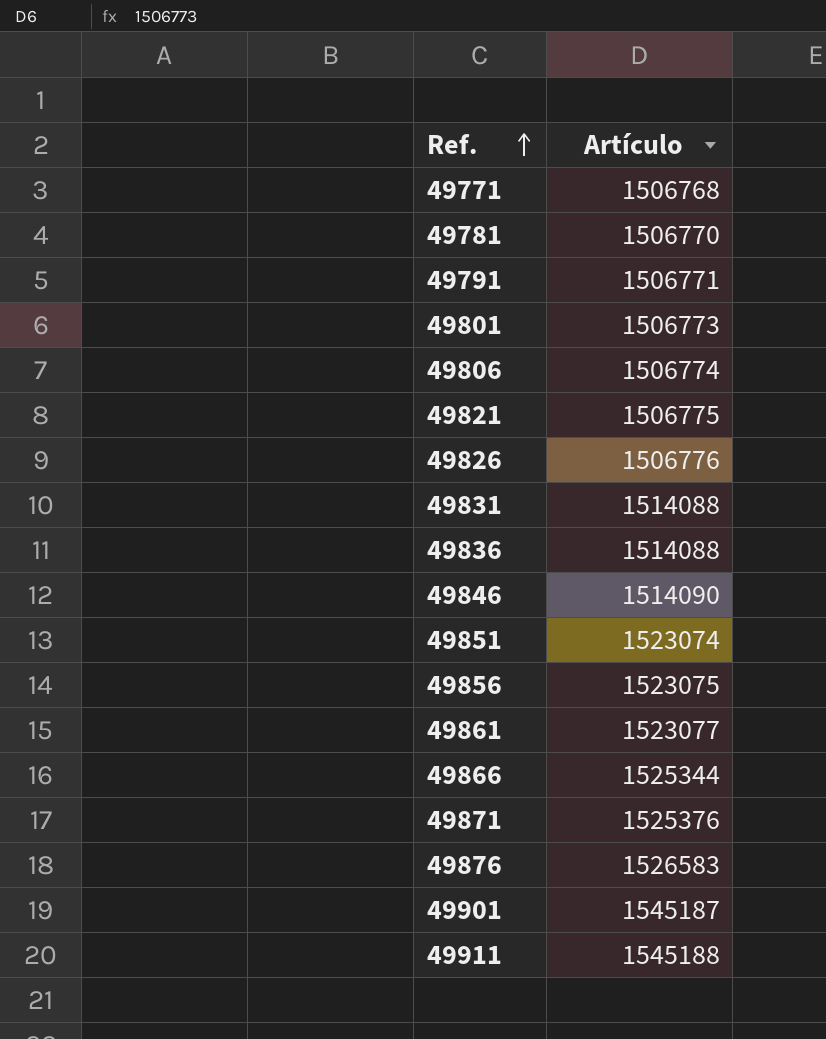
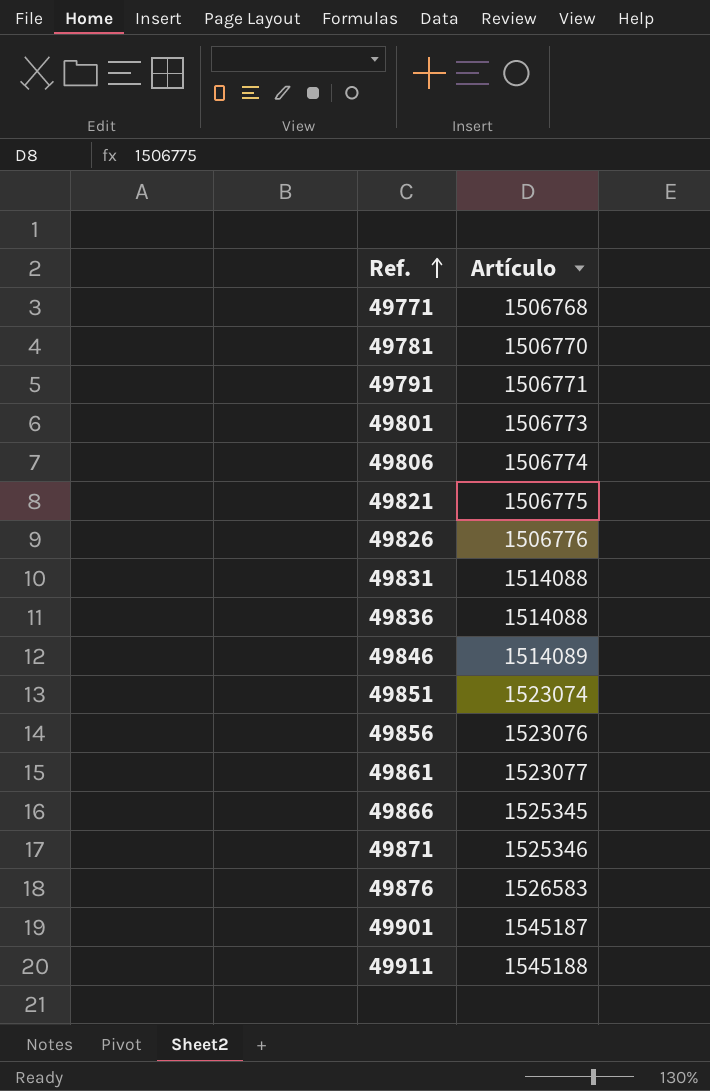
49846 | Artículo: 1514090 -> 1514089
49856 | Artículo: 1523075 -> 1523076
49866 | Artículo: 1525344 -> 1525345
49871 | Artículo: 1525376 -> 1525346

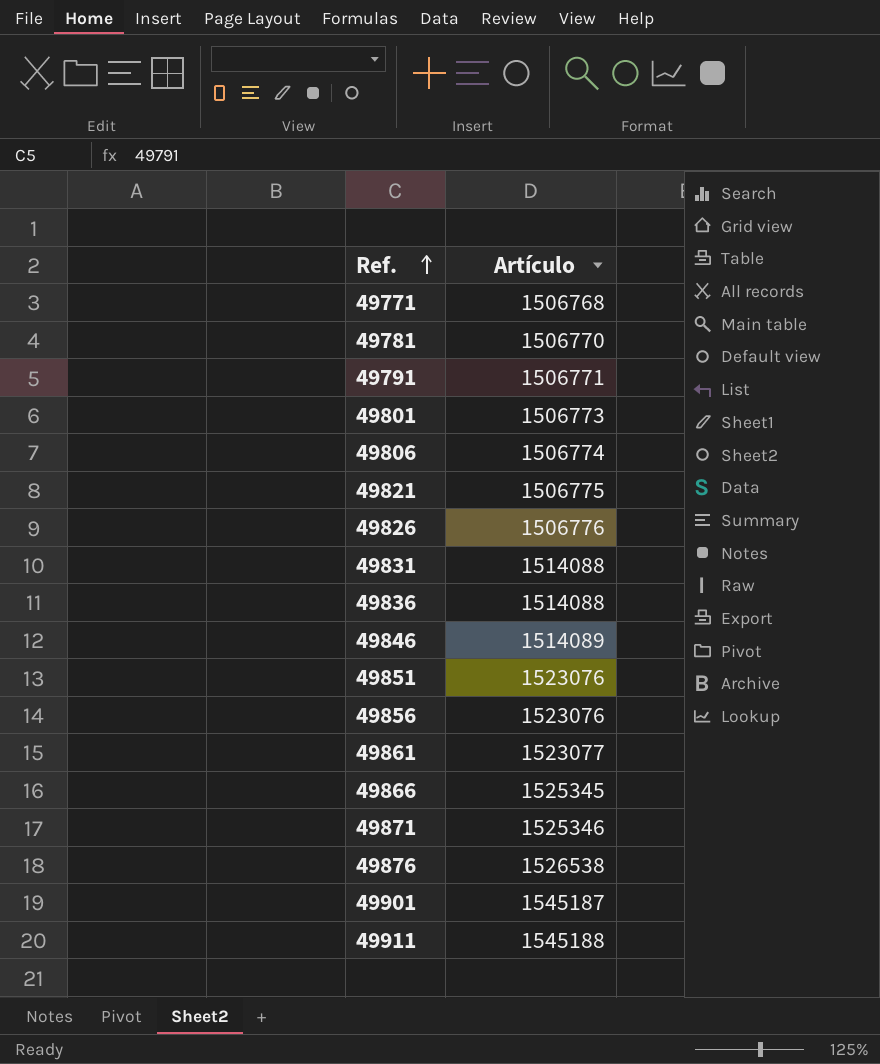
49851 | Artículo: 1523074 -> 1523076
49876 | Artículo: 1526583 -> 1526538

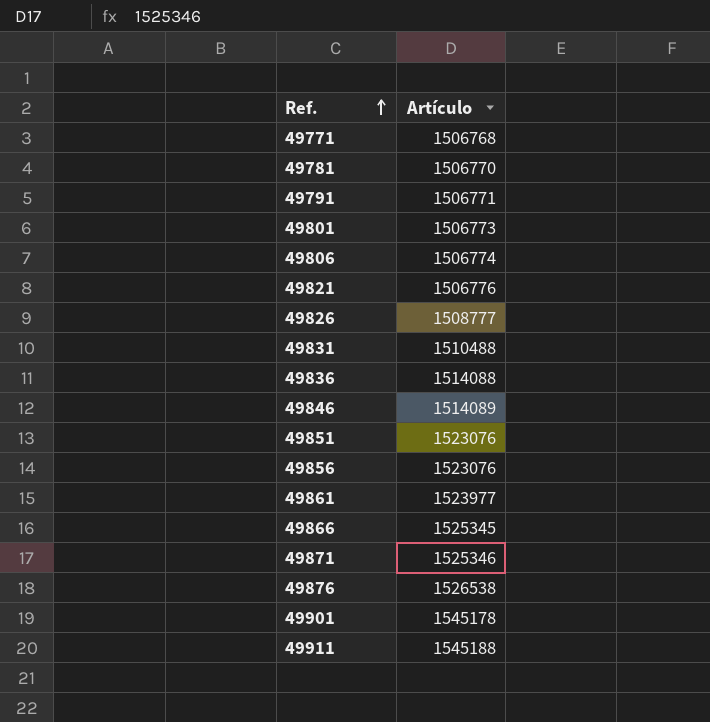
49821 | Artículo: 1506775 -> 1506776
49826 | Artículo: 1506776 -> 1508777
49831 | Artículo: 1514088 -> 1510488
49861 | Artículo: 1523077 -> 1523977
49901 | Artículo: 1545187 -> 1545178

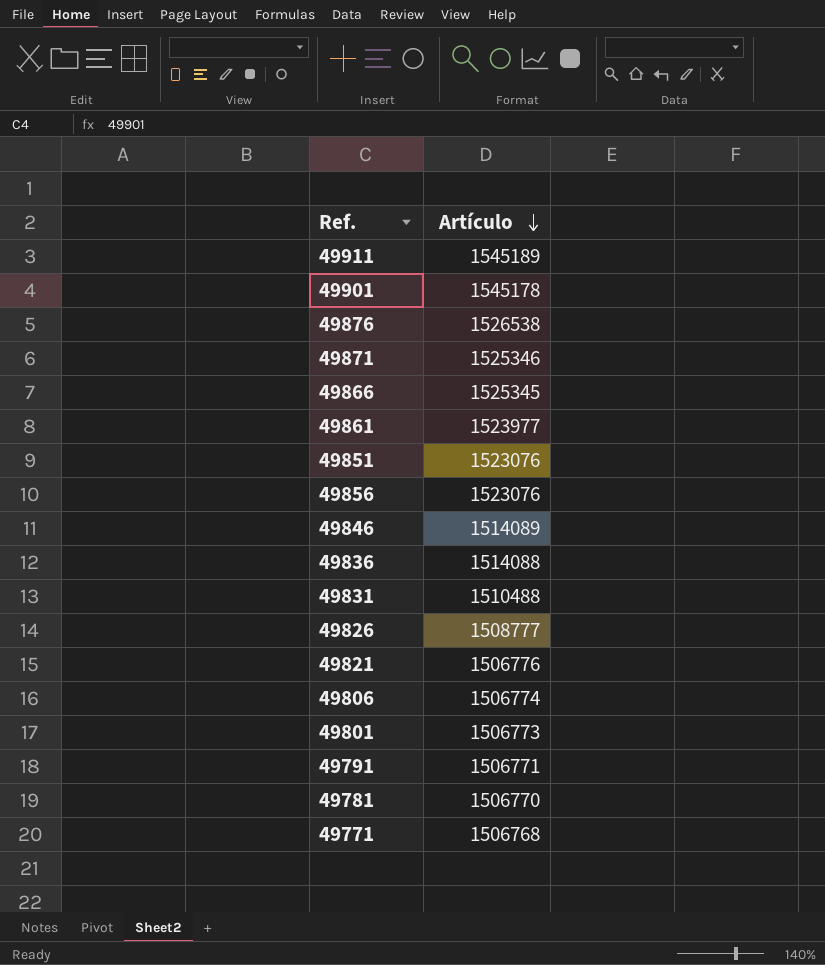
row order: Ref. ascending -> Artículo descending
49911 | Artículo: 1545188 -> 1545189

